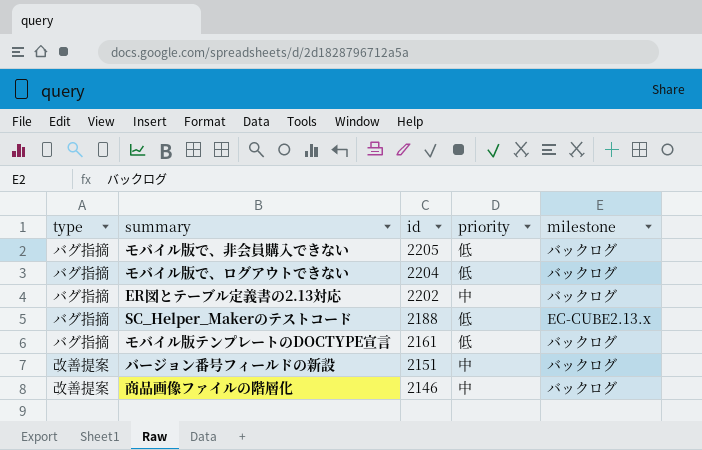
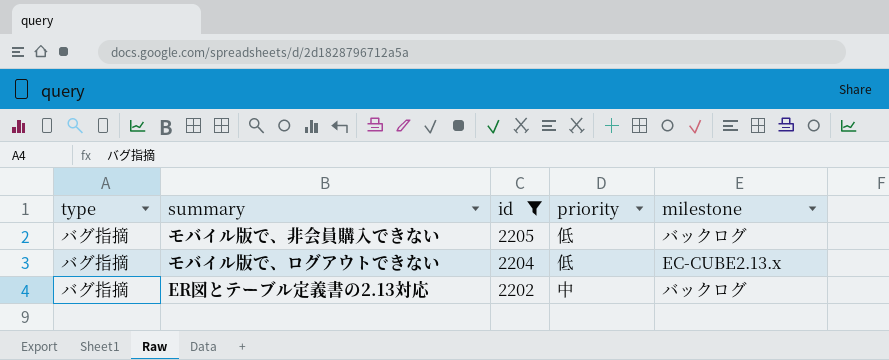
filter: none -> id >= 2202
モバイル版で、ログアウトできない | milestone: バックログ -> EC-CUBE2.13.x

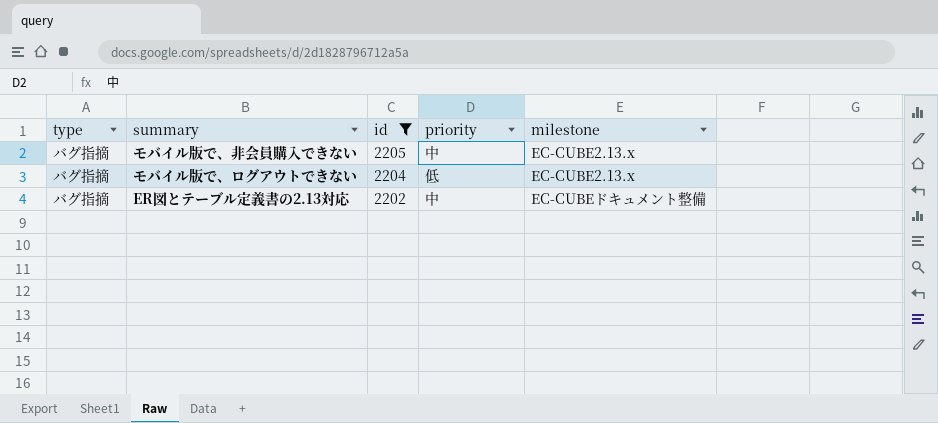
モバイル版で、非会員購入できない | priority: 低 -> 中
モバイル版で、非会員購入できない | milestone: バックログ -> EC-CUBE2.13.x
ER図とテーブル定義書の2.13対応 | milestone: バックログ -> EC-CUBEドキュメント整備

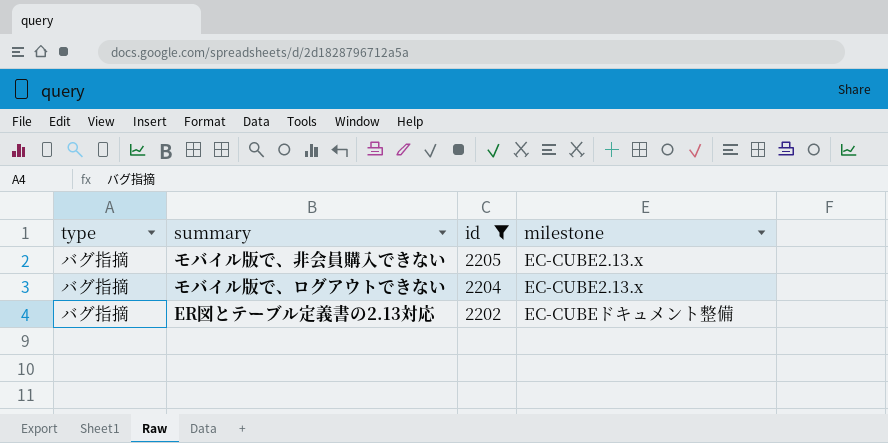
column priority | position: 4 -> none

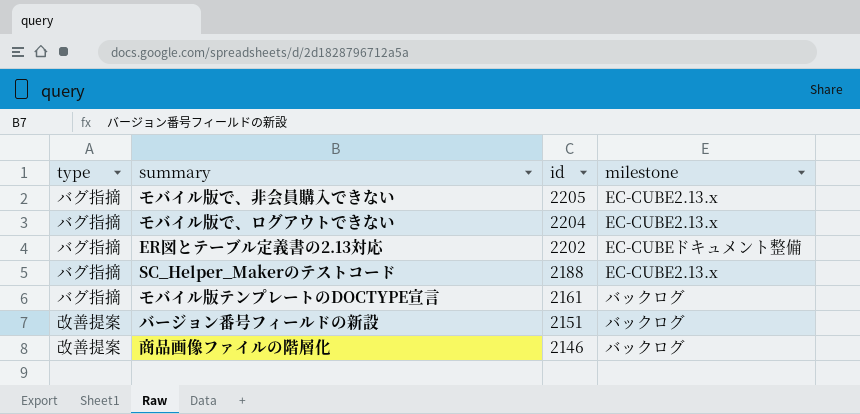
filter: id >= 2202 -> none

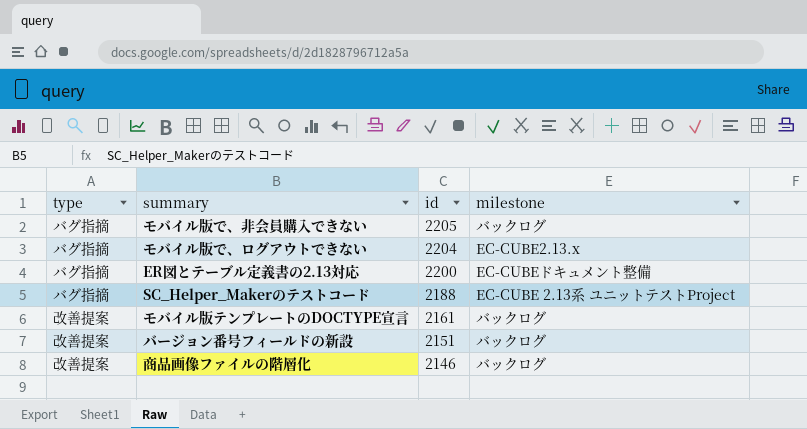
モバイル版で、非会員購入できない | milestone: EC-CUBE2.13.x -> バックログ
ER図とテーブル定義書の2.13対応 | id: 2202 -> 2200
SC_Helper_Makerのテストコード | milestone: EC-CUBE2.13.x -> EC-CUBE 2.13系 ユニットテストProject
モバイル版テンプレートのDOCTYPE宣言 | type: バグ指摘 -> 改善提案

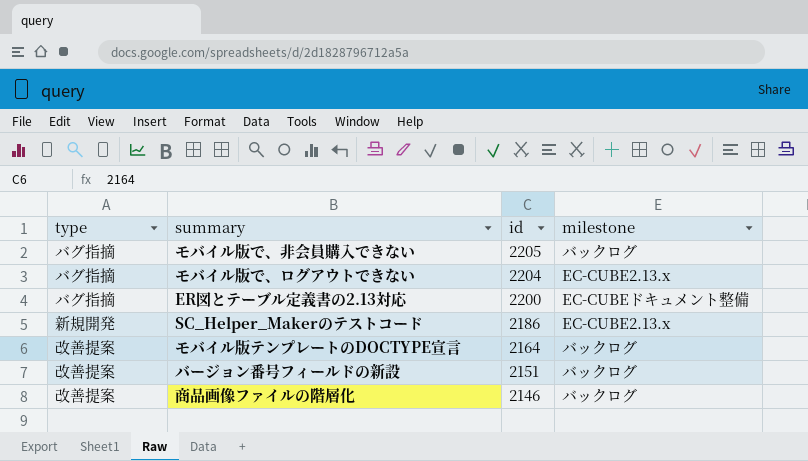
SC_Helper_Makerのテストコード | type: バグ指摘 -> 新規開発
SC_Helper_Makerのテストコード | id: 2188 -> 2186
SC_Helper_Makerのテストコード | milestone: EC-CUBE 2.13系 ユニットテストProject -> EC-CUBE2.13.x
モバイル版テンプレートのDOCTYPE宣言 | id: 2161 -> 2164

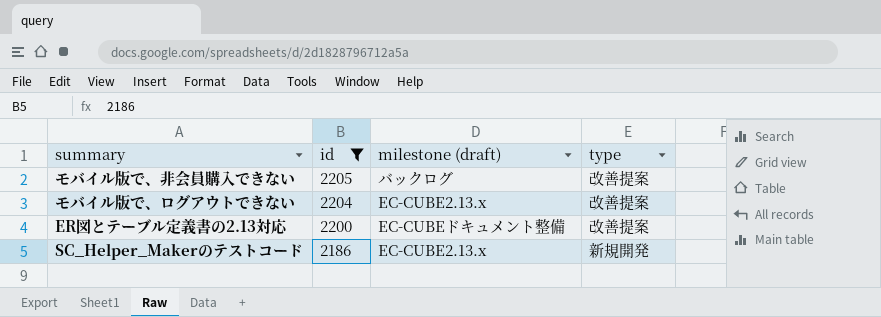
filter: none -> id >= 2186
column name: milestone -> milestone (draft)
column type | position: 1 -> 4
モバイル版で、非会員購入できない | type: バグ指摘 -> 改善提案
モバイル版で、ログアウトできない | type: バグ指摘 -> 改善提案
ER図とテーブル定義書の2.13対応 | type: バグ指摘 -> 改善提案

